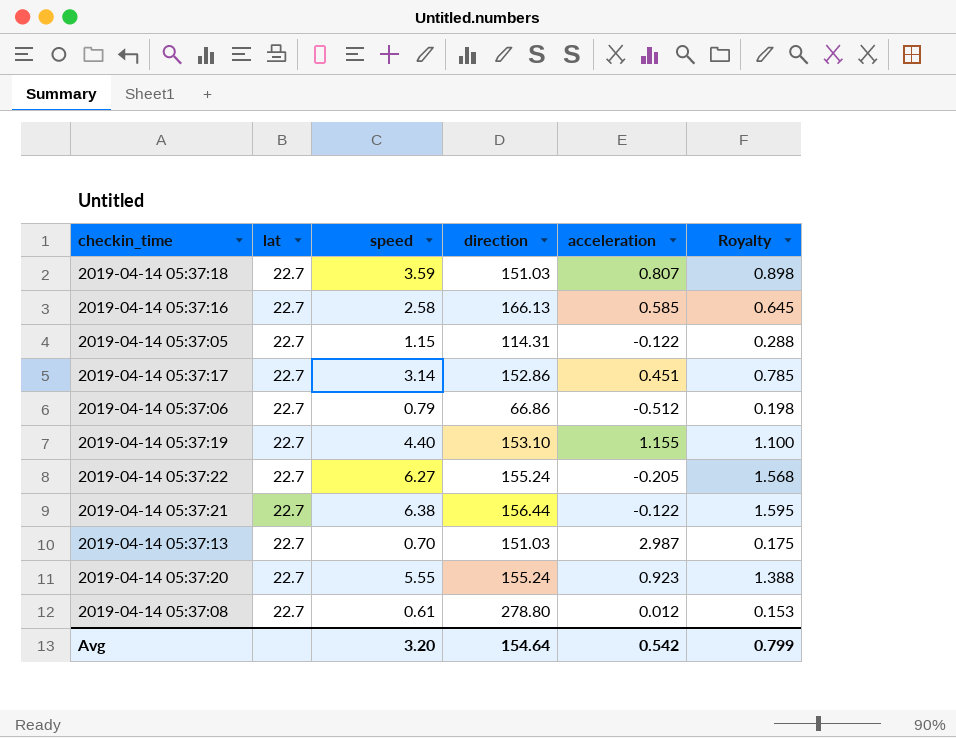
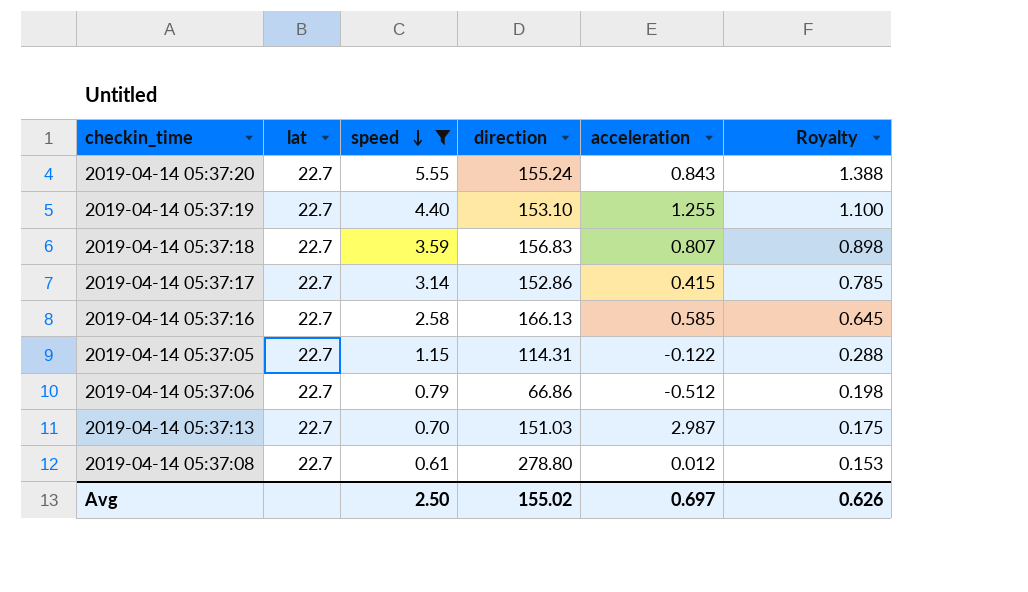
filter: none -> speed <= 5.55
row order: none -> speed descending
2019-04-14 05:37:20 | acceleration: 0.923 -> 0.843
2019-04-14 05:37:19 | acceleration: 1.155 -> 1.255
2019-04-14 05:37:18 | direction: 151.03 -> 156.83
2019-04-14 05:37:17 | acceleration: 0.451 -> 0.415
Avg | speed: 3.20 -> 2.50
Avg | direction: 154.64 -> 155.02
Avg | acceleration: 0.542 -> 0.697
Avg | Royalty: 0.799 -> 0.626

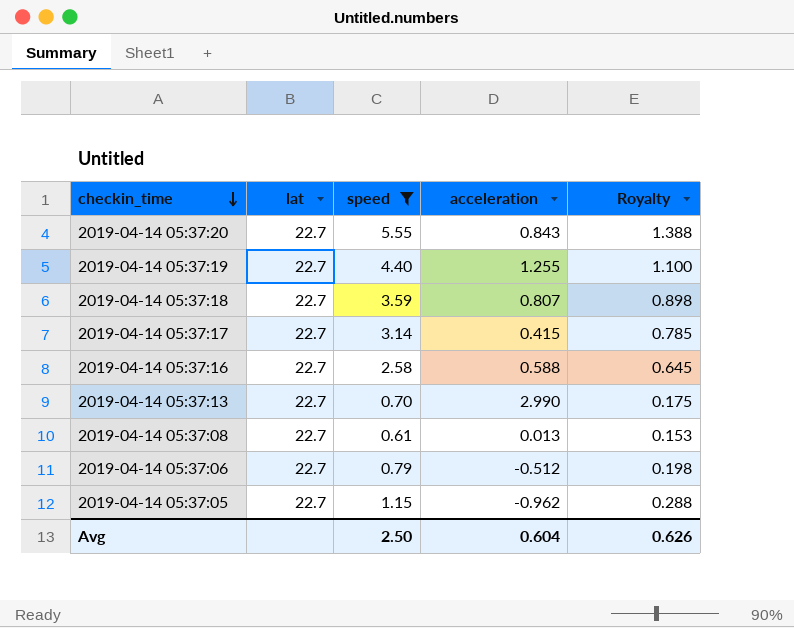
row order: speed descending -> checkin_time descending
column direction | position: 4 -> none
2019-04-14 05:37:16 | acceleration: 0.585 -> 0.588
2019-04-14 05:37:13 | acceleration: 2.987 -> 2.990
2019-04-14 05:37:08 | acceleration: 0.012 -> 0.013
2019-04-14 05:37:05 | acceleration: -0.122 -> -0.962
Avg | acceleration: 0.697 -> 0.604

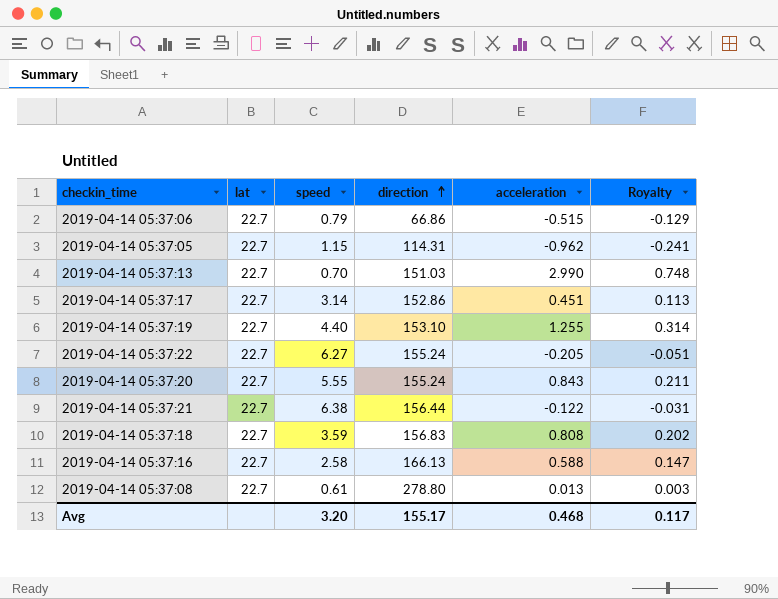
filter: speed <= 5.55 -> none
row order: checkin_time descending -> direction ascending
column direction | position: none -> 4
column Royalty | formula: [speed] * 0.25 -> [acceleration] * 0.25
2019-04-14 05:37:06 | acceleration: -0.512 -> -0.515
2019-04-14 05:37:17 | acceleration: 0.415 -> 0.451
2019-04-14 05:37:18 | acceleration: 0.807 -> 0.808
Avg | speed: 2.50 -> 3.20
Avg | acceleration: 0.604 -> 0.468
Avg | Royalty: 0.626 -> 0.117

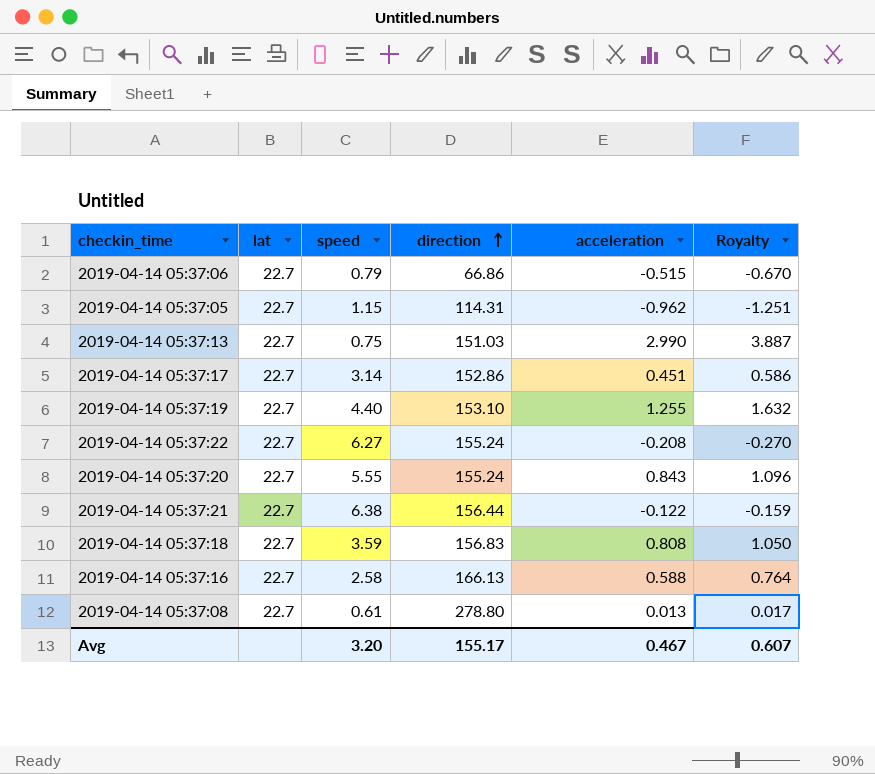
column Royalty | formula: [acceleration] * 0.25 -> [acceleration] * 1.3
2019-04-14 05:37:13 | speed: 0.70 -> 0.75
2019-04-14 05:37:22 | acceleration: -0.205 -> -0.208
Avg | acceleration: 0.468 -> 0.467
Avg | Royalty: 0.117 -> 0.607

